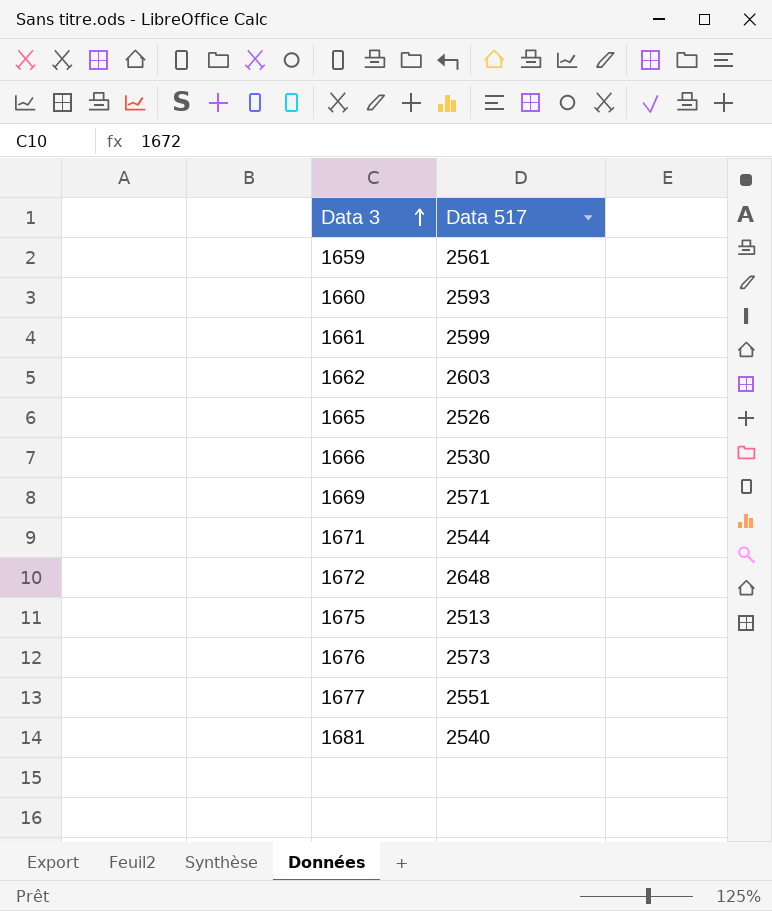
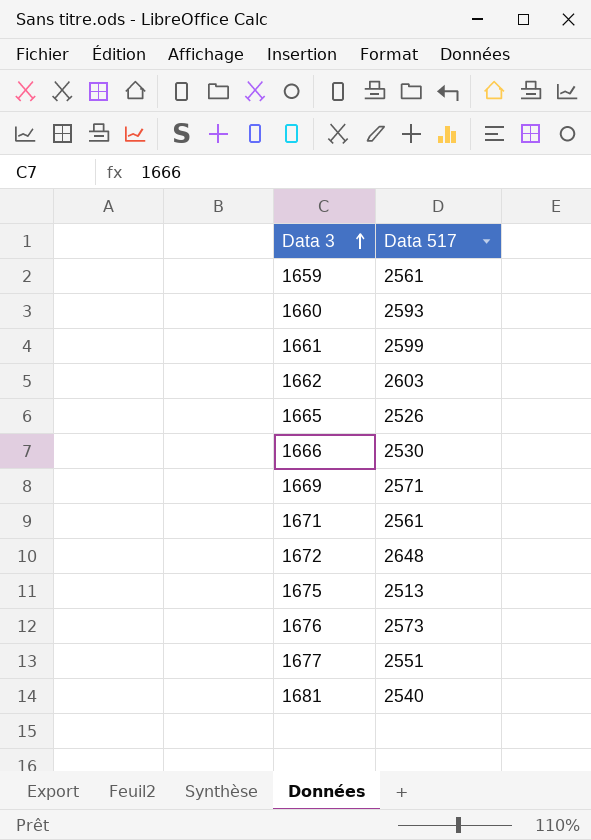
1671 | Data 517: 2544 -> 2561

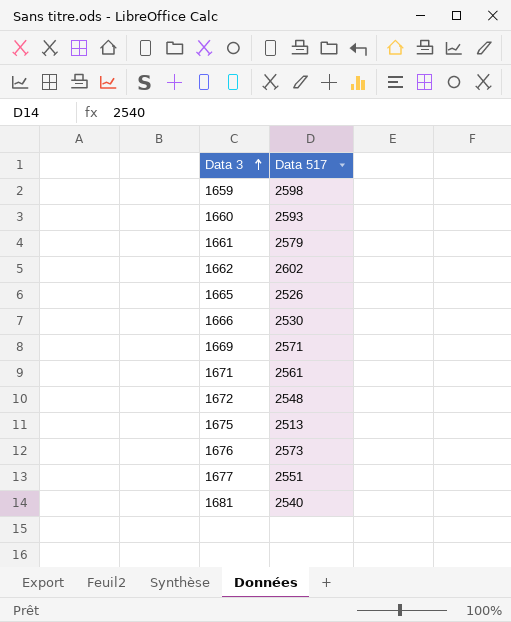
1659 | Data 517: 2561 -> 2598
1661 | Data 517: 2599 -> 2579
1662 | Data 517: 2603 -> 2602
1672 | Data 517: 2648 -> 2548

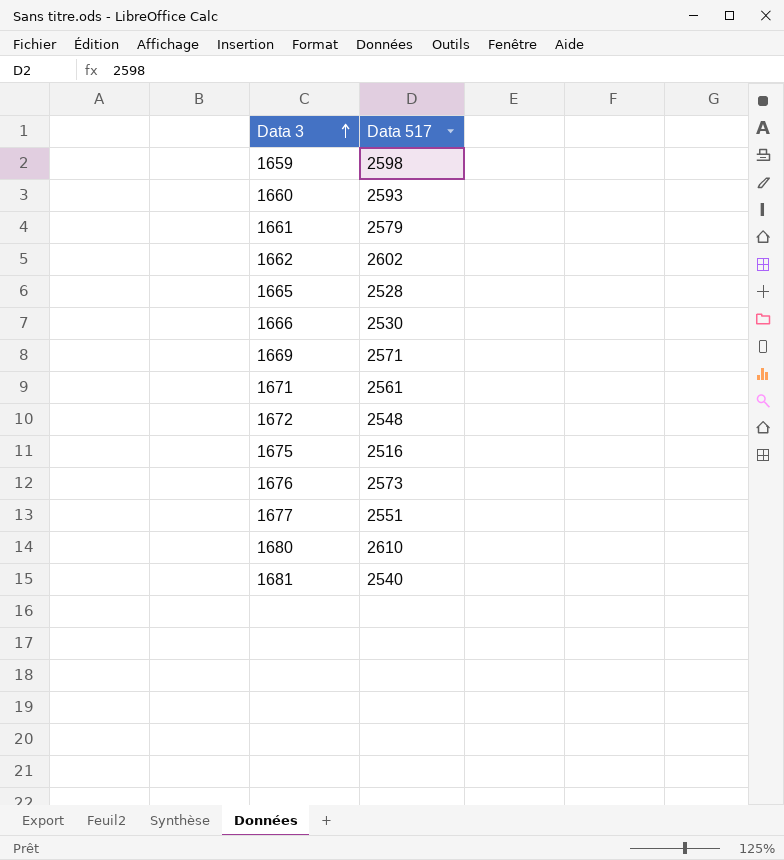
1665 | Data 517: 2526 -> 2528
1675 | Data 517: 2513 -> 2516
row 1680: none -> 2610

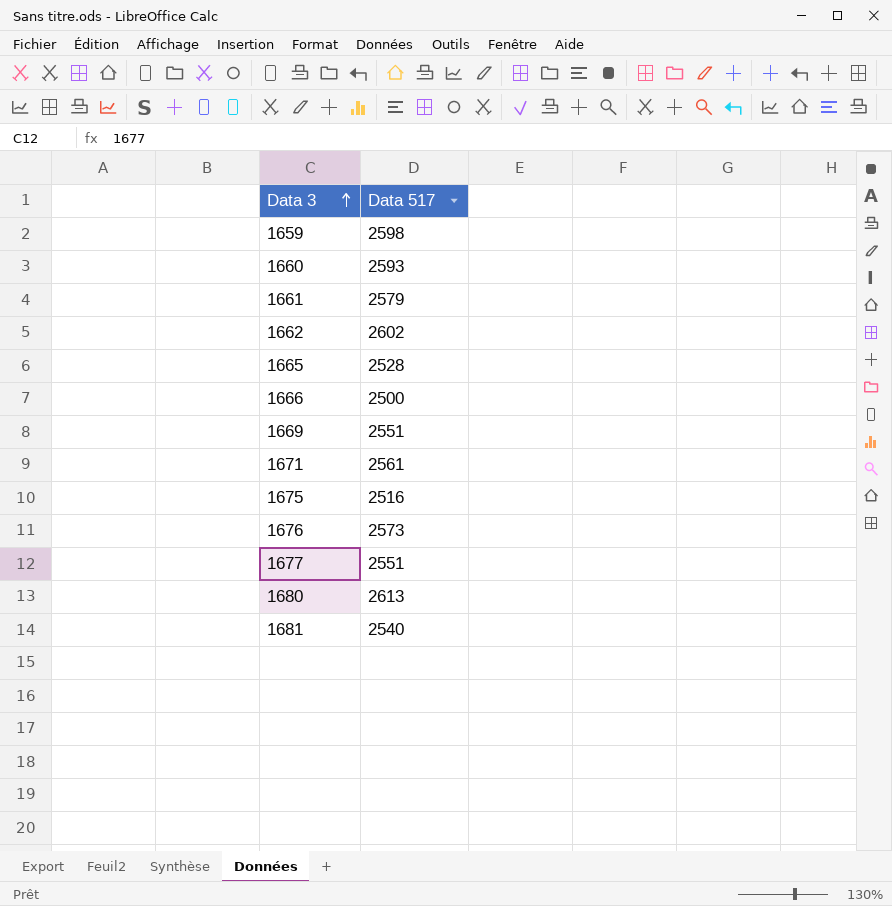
row 1672: 2548 -> none
1666 | Data 517: 2530 -> 2500
1669 | Data 517: 2571 -> 2551
1680 | Data 517: 2610 -> 2613

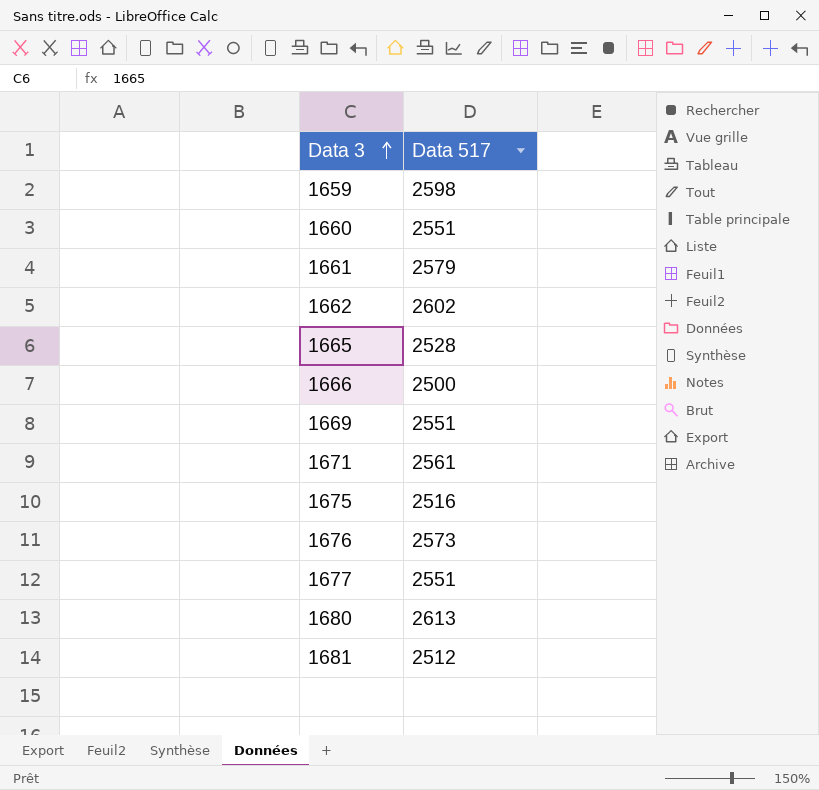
1660 | Data 517: 2593 -> 2551
1681 | Data 517: 2540 -> 2512

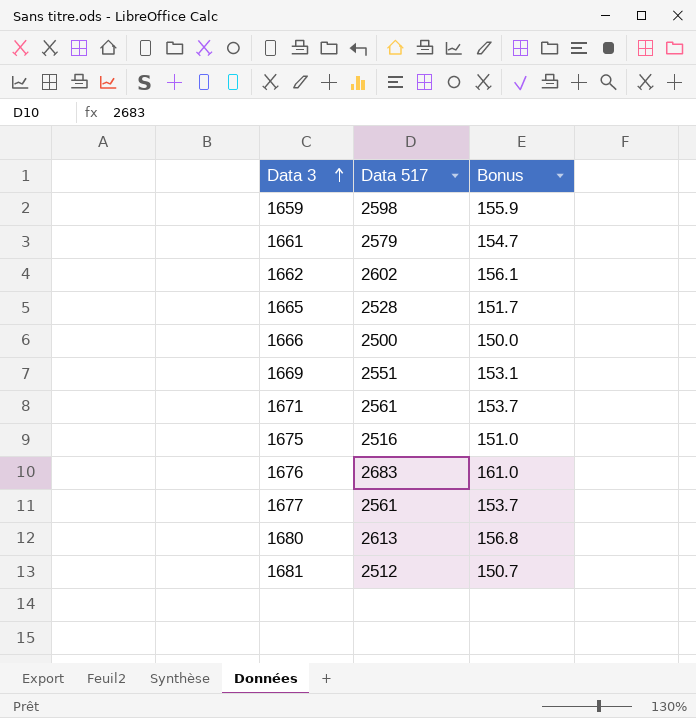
column Bonus | formula: none -> [Data 517] * 0.06
row 1660: 2551 -> none
1676 | Data 517: 2573 -> 2683
1677 | Data 517: 2551 -> 2561

